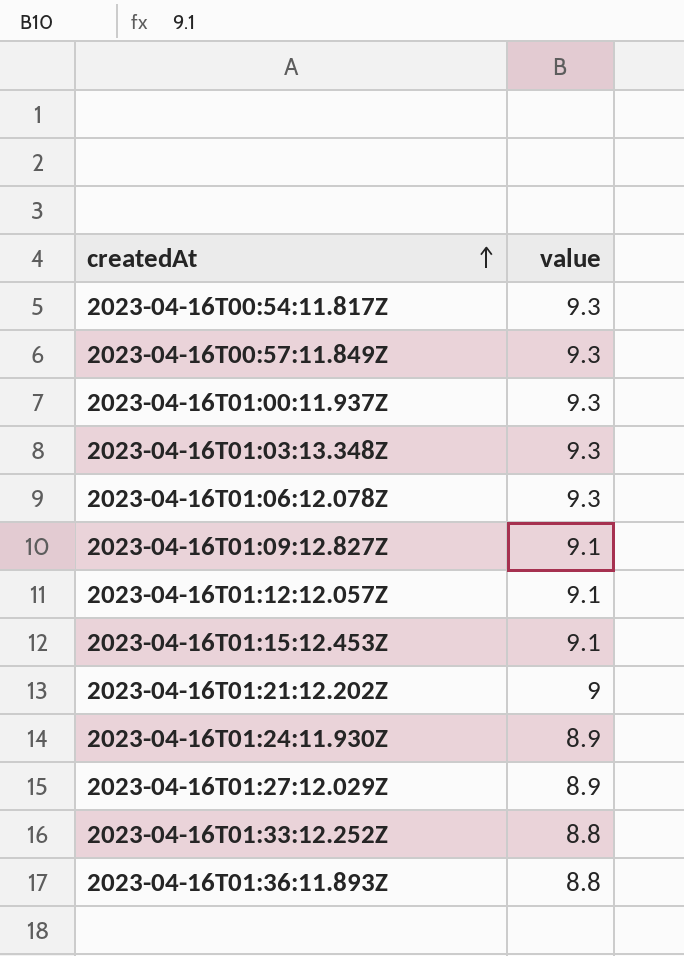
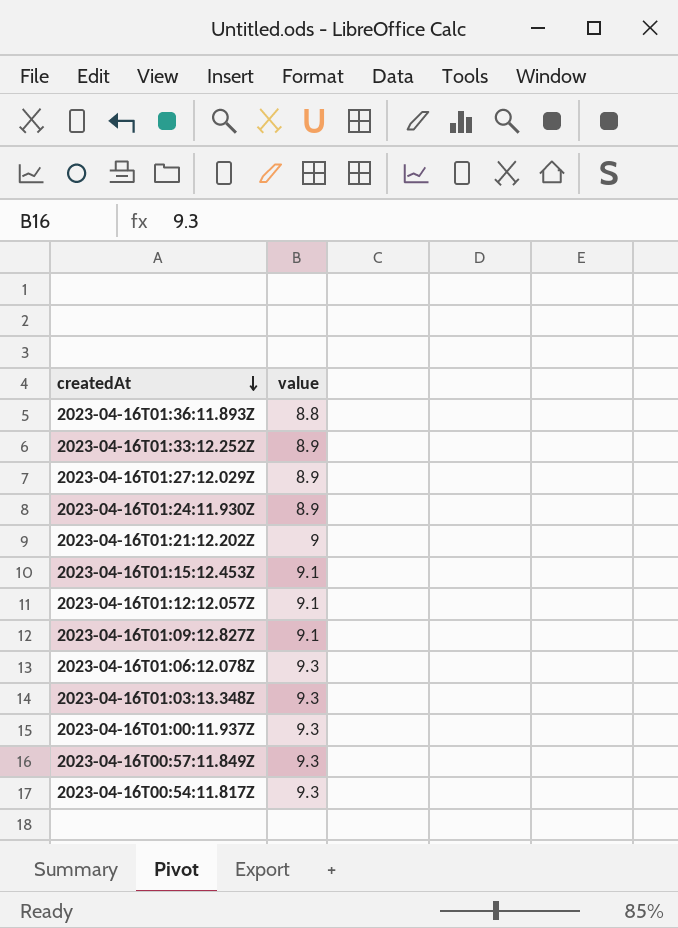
row order: createdAt ascending -> createdAt descending
2023-04-16T01:33:12.252Z | value: 8.8 -> 8.9

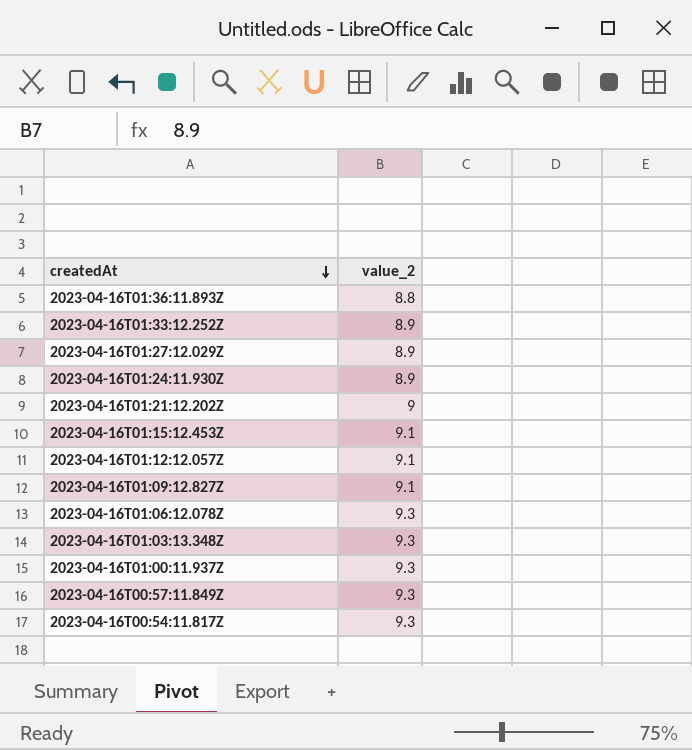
column name: value -> value_2

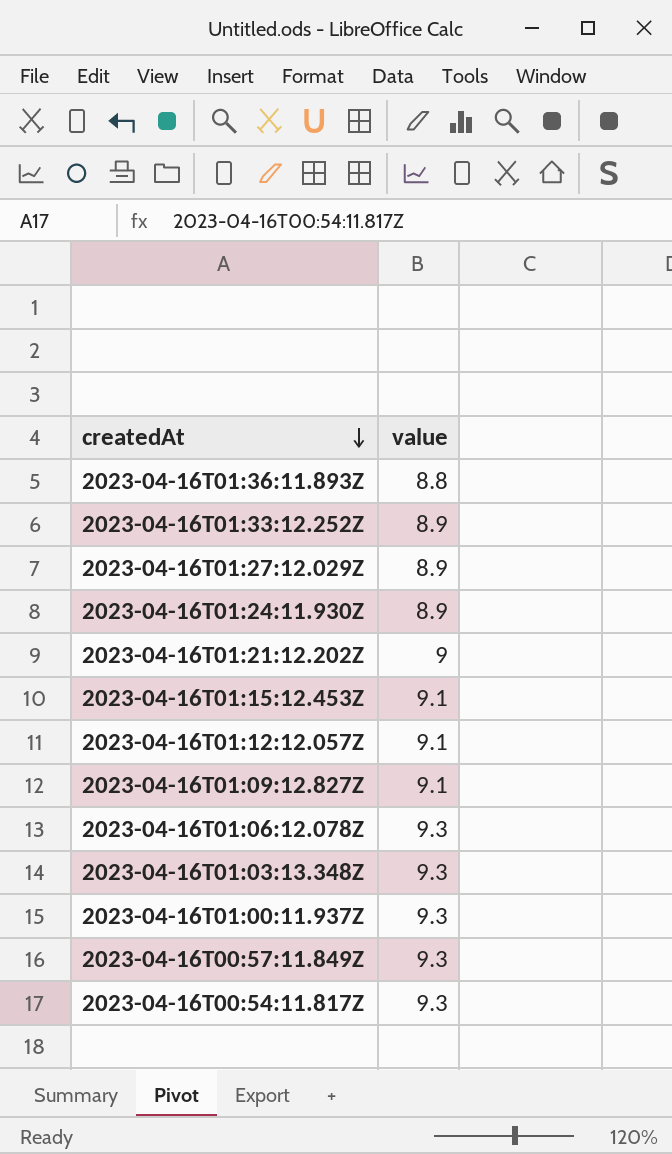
column name: value_2 -> value

